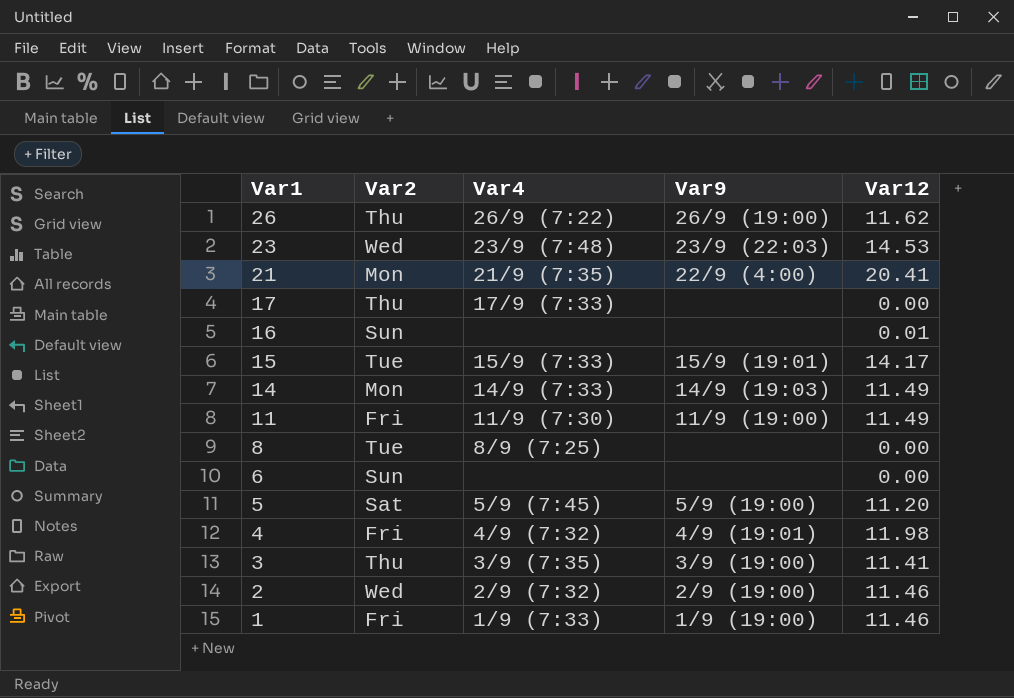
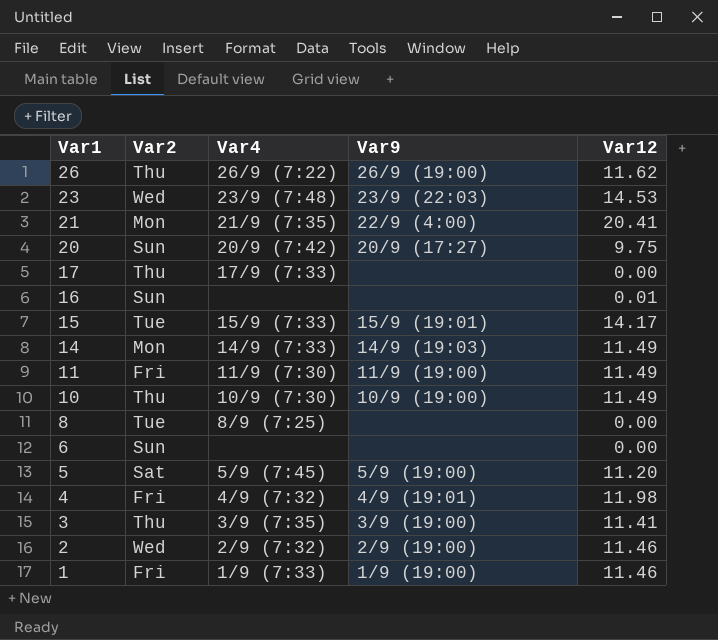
row 20: none -> Sun | 20/9 (7:42) | 20/9 (17:27) | 9.75
row 10: none -> Thu | 10/9 (7:30) | 10/9 (19:00) | 11.49

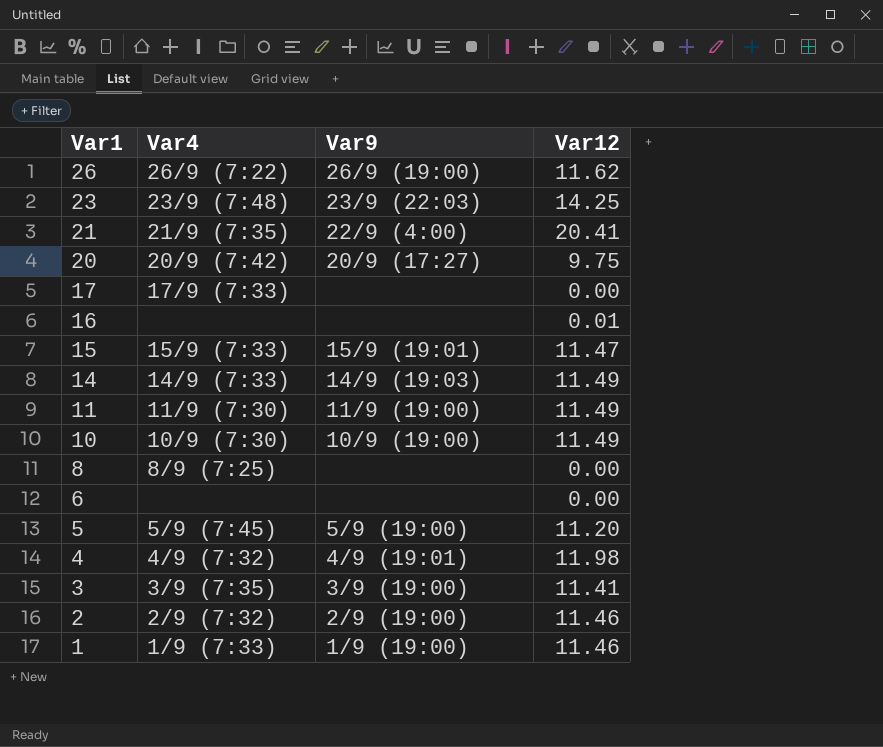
column Var2 | position: 2 -> none
23 | Var12: 14.53 -> 14.25
15 | Var12: 14.17 -> 11.47

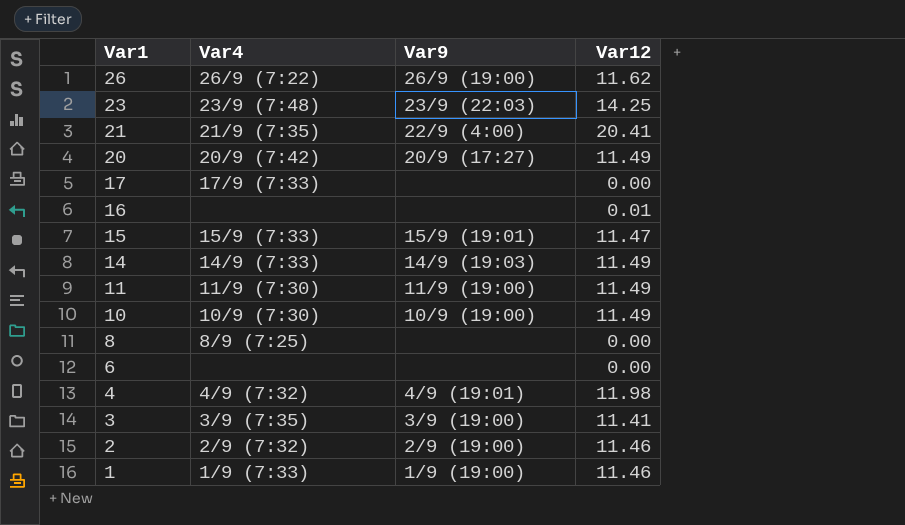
row 5: 5/9 (7:45) | 5/9 (19:00) | 11.20 -> none
20 | Var12: 9.75 -> 11.49

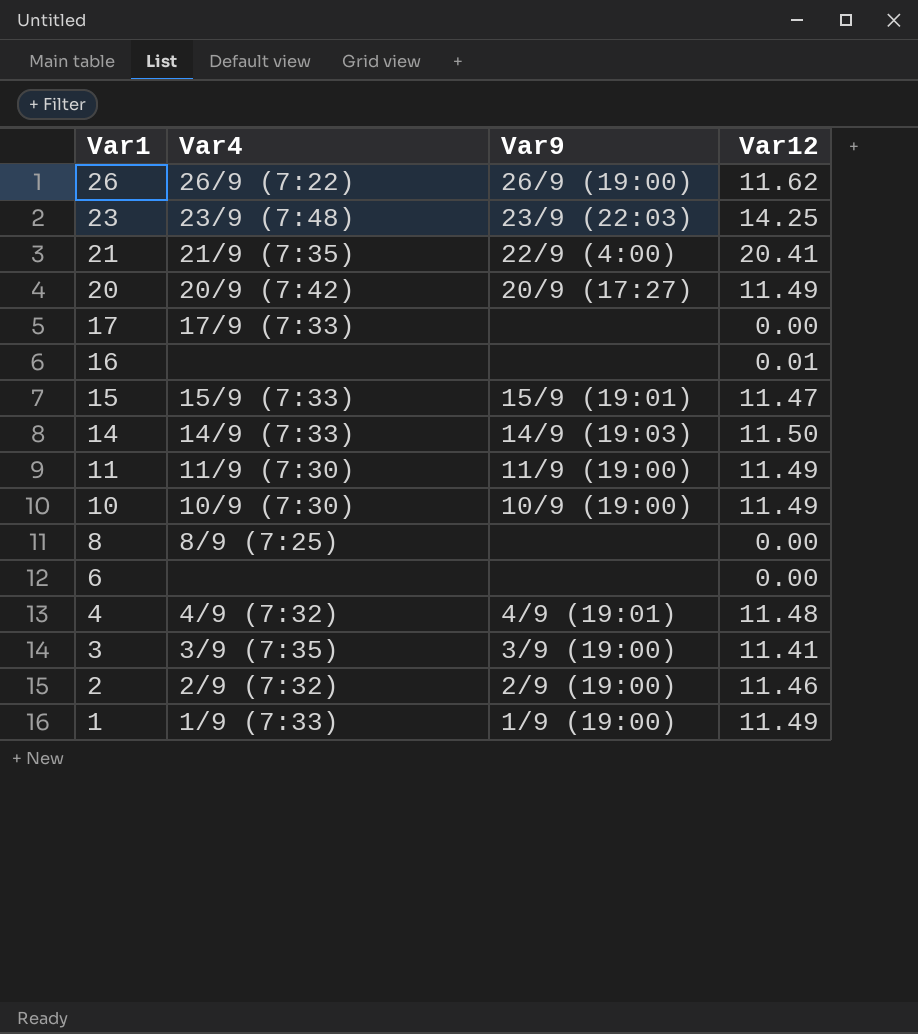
14 | Var12: 11.49 -> 11.50
4 | Var12: 11.98 -> 11.48
1 | Var12: 11.46 -> 11.49

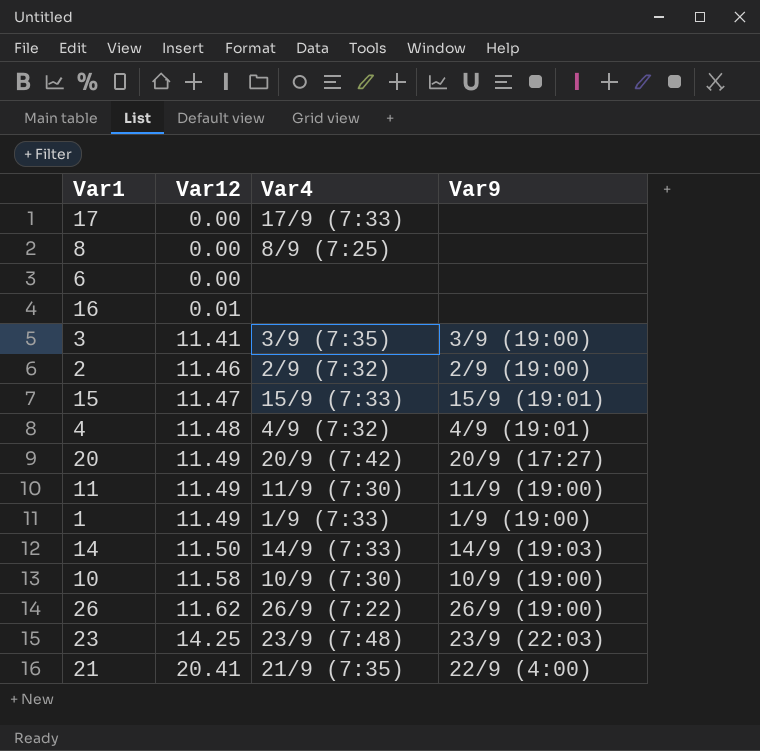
row order: Var1 descending -> Var12 ascending
column Var12 | position: 4 -> 2
10 | Var12: 11.49 -> 11.58

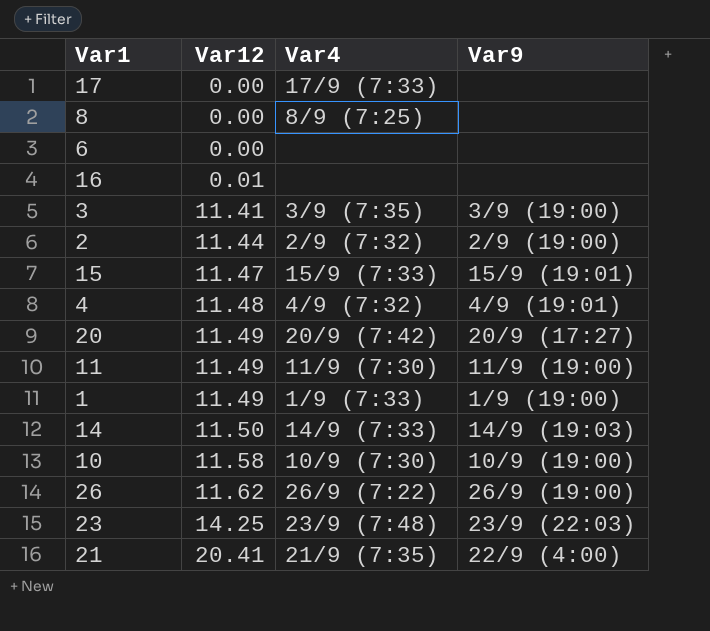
2 | Var12: 11.46 -> 11.44

